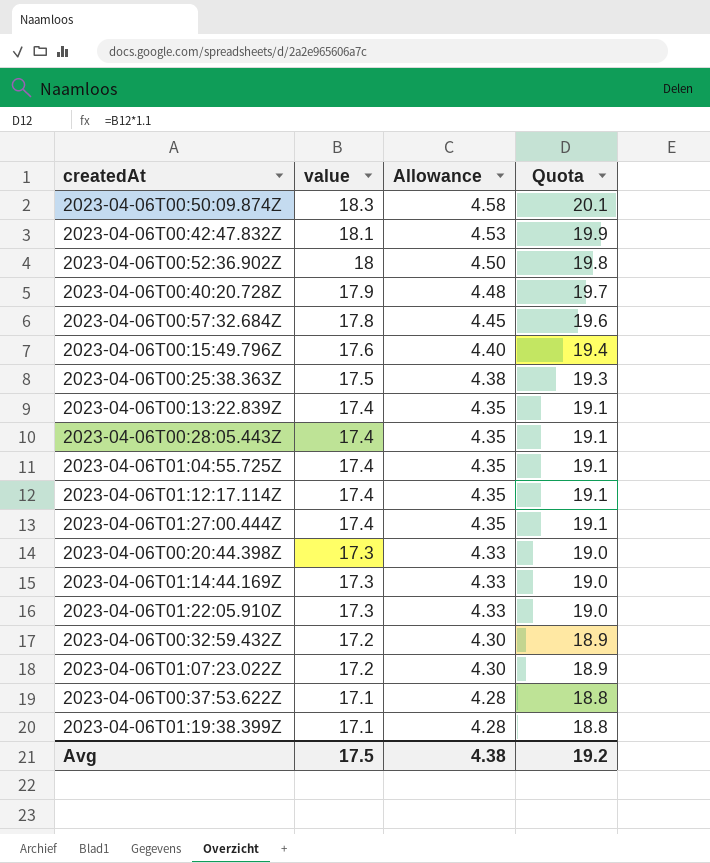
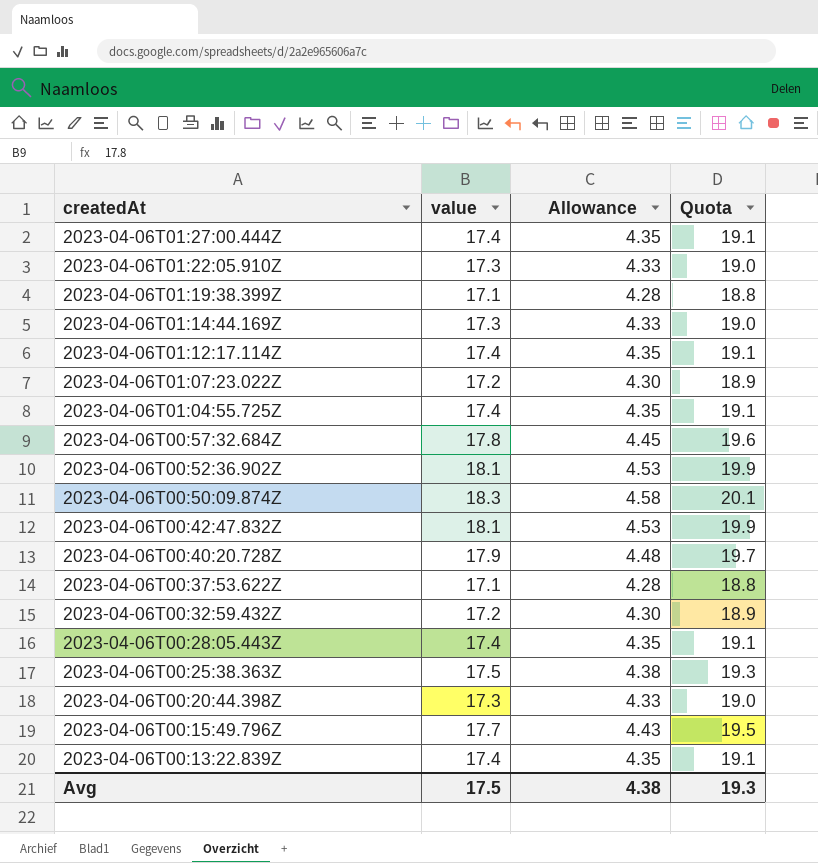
row order: value descending -> createdAt descending
2023-04-06T00:52:36.902Z | value: 18 -> 18.1
2023-04-06T00:52:36.902Z | Allowance: 4.50 -> 4.53
2023-04-06T00:52:36.902Z | Quota: 19.8 -> 19.9
2023-04-06T00:15:49.796Z | value: 17.6 -> 17.7
2023-04-06T00:15:49.796Z | Allowance: 4.40 -> 4.43
2023-04-06T00:15:49.796Z | Quota: 19.4 -> 19.5
Avg | Quota: 19.2 -> 19.3

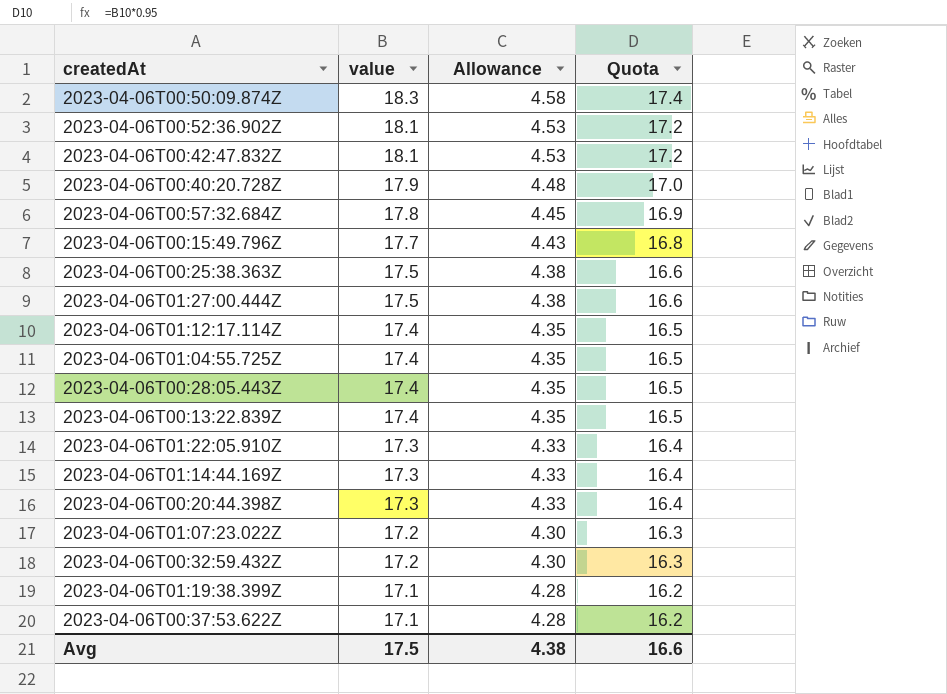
row order: createdAt descending -> value descending
column Quota | formula: [value] * 1.1 -> [value] * 0.95
2023-04-06T01:27:00.444Z | value: 17.4 -> 17.5
2023-04-06T01:27:00.444Z | Allowance: 4.35 -> 4.38
Avg | Quota: 19.3 -> 16.6

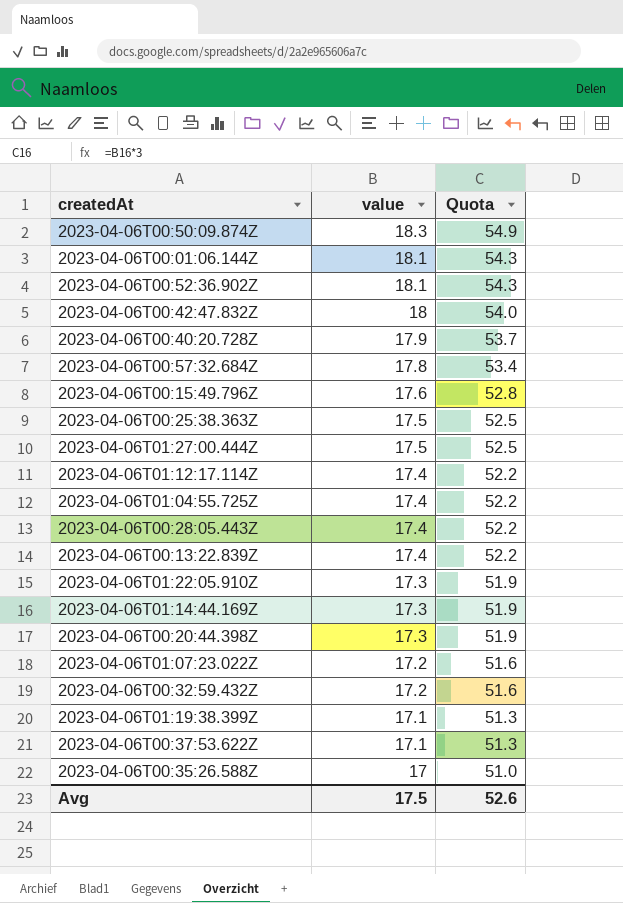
column Allowance | formula: [value] * 0.25 -> none
column Quota | formula: [value] * 0.95 -> [value] * 3
row 2023-04-06T00:01:06.144Z: none -> 18.1 | 54.3
2023-04-06T00:42:47.832Z | value: 18.1 -> 18
2023-04-06T00:15:49.796Z | value: 17.7 -> 17.6
row 2023-04-06T00:35:26.588Z: none -> 17 | 51.0
Avg | Quota: 16.6 -> 52.6

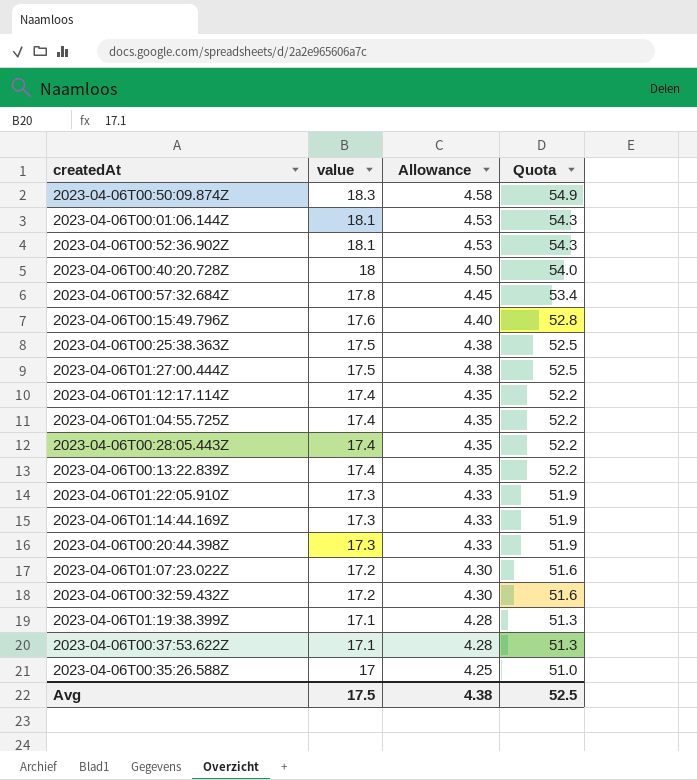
column Allowance | formula: none -> [value] * 0.25
row 2023-04-06T00:42:47.832Z: 18 | 54.0 -> none
2023-04-06T00:40:20.728Z | value: 17.9 -> 18
2023-04-06T00:40:20.728Z | Quota: 53.7 -> 54.0
Avg | Quota: 52.6 -> 52.5

